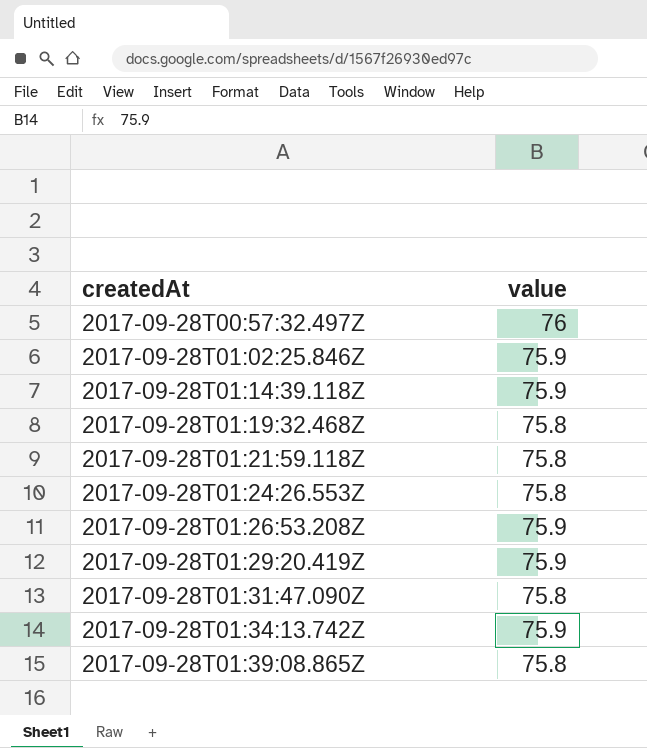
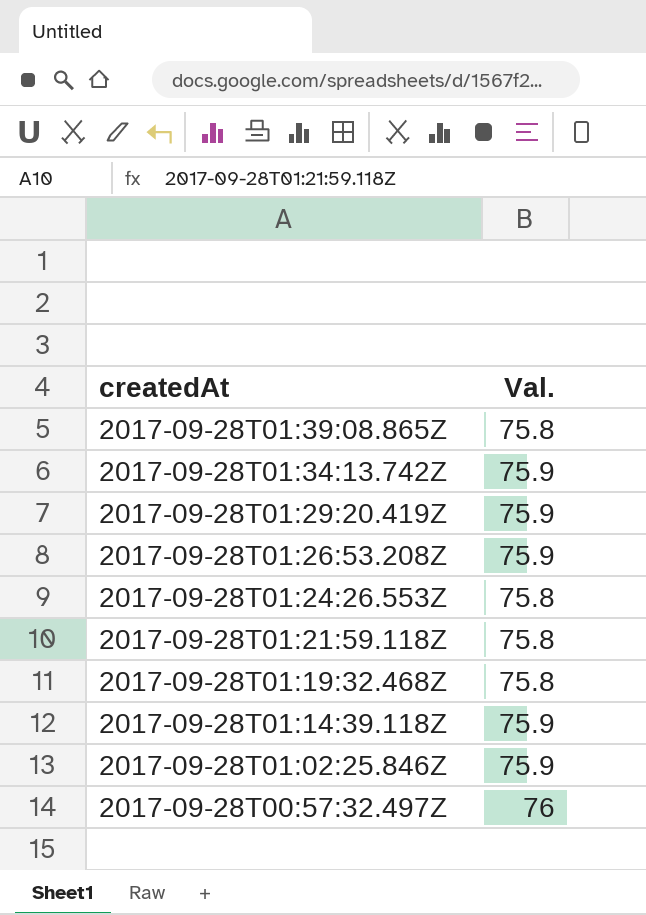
row order: createdAt ascending -> createdAt descending
column name: value -> Val.
row 2017-09-28T01:31:47.090Z: 75.8 -> none

